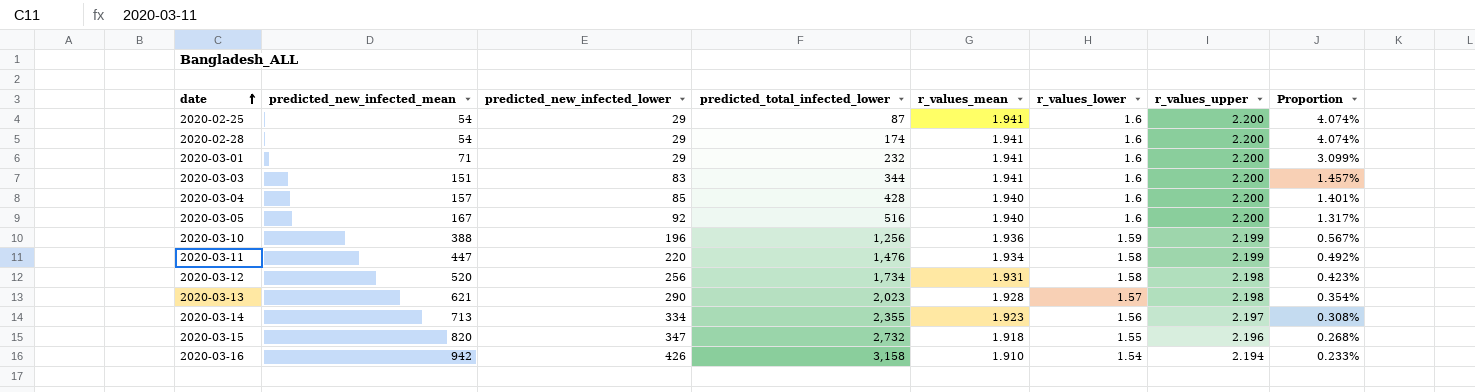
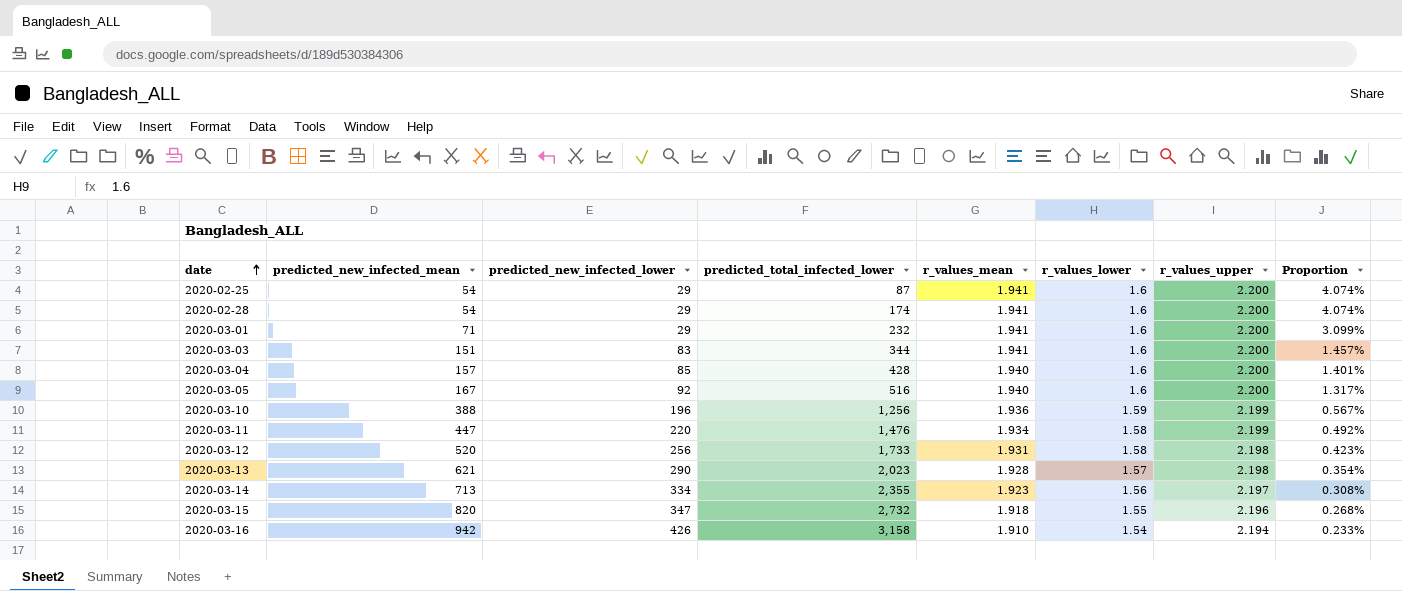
2020-03-12 | predicted_total_infected_lower: 1,734 -> 1,733

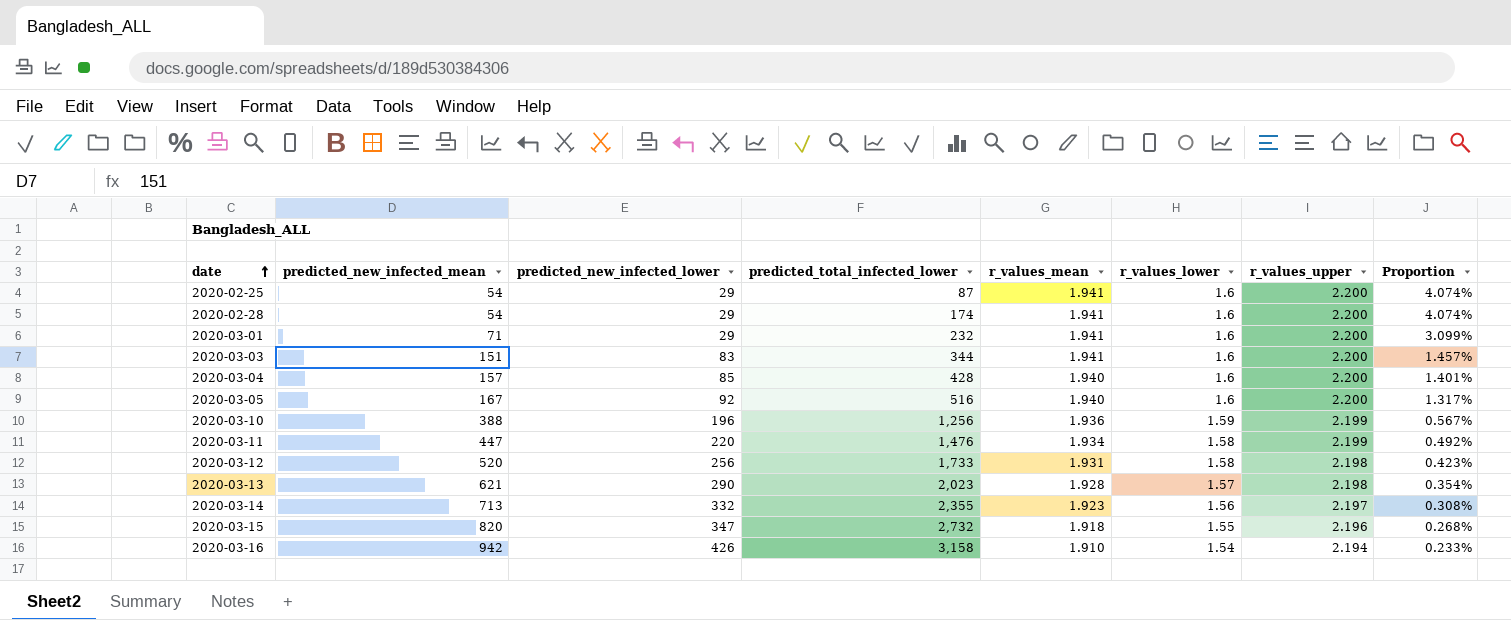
2020-03-14 | predicted_new_infected_lower: 334 -> 332

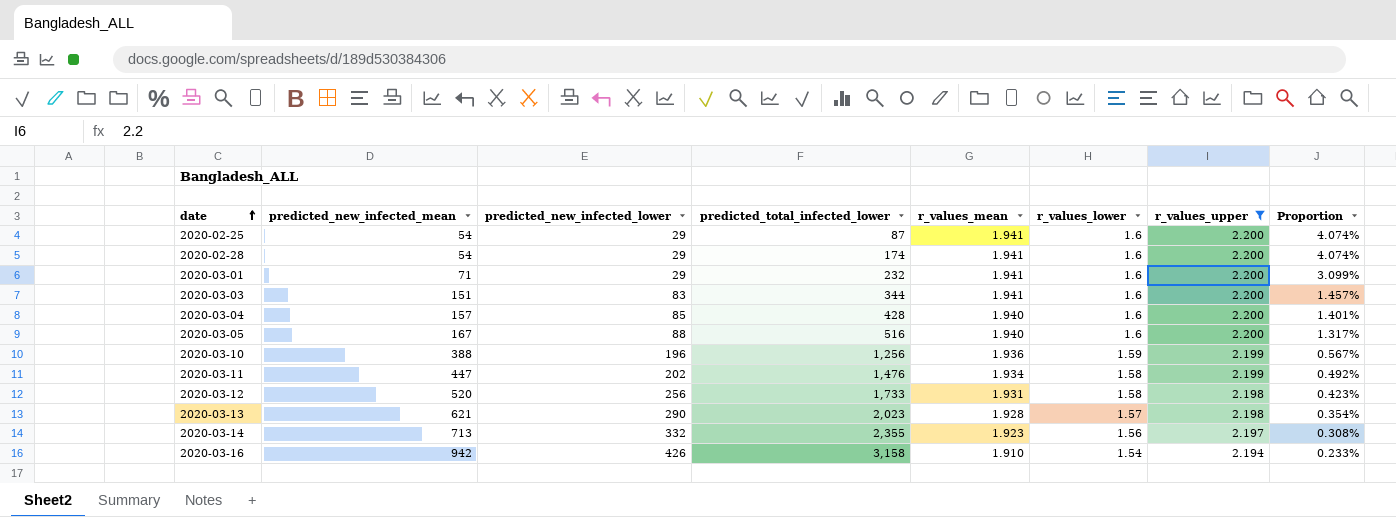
filter: none -> r_values_upper != 2.196
2020-03-05 | predicted_new_infected_lower: 92 -> 88
2020-03-11 | predicted_new_infected_lower: 220 -> 202

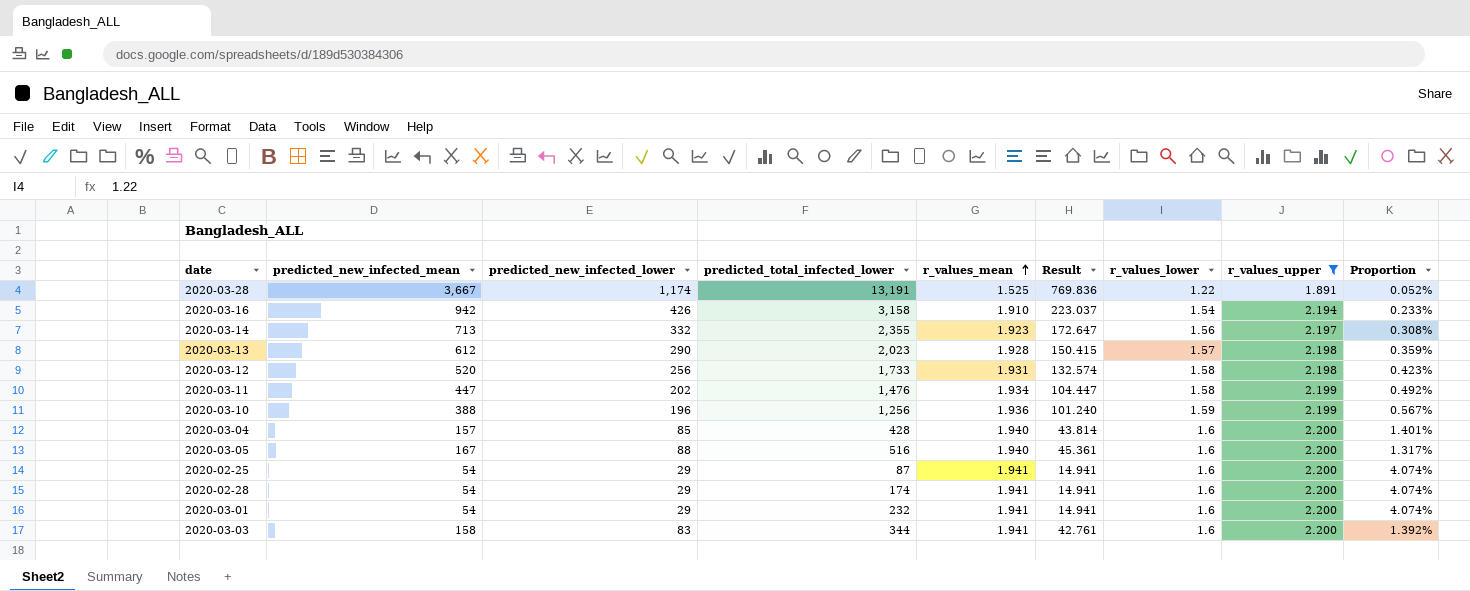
row order: date ascending -> r_values_mean ascending
column Result | formula: none -> [predicted_new_infected_lower] / [r_values_mean]
row 2020-03-28: none -> 3,667 | 1,174 | 13,191 | 1.525 | 769.836 | 1.22 | 1.891 | 0.052%
2020-03-13 | predicted_new_infected_mean: 621 -> 612
2020-03-13 | Proportion: 0.354% -> 0.359%
2020-03-01 | predicted_new_infected_mean: 71 -> 54
2020-03-01 | Proportion: 3.099% -> 4.074%
2020-03-03 | predicted_new_infected_mean: 151 -> 158
2020-03-03 | Proportion: 1.457% -> 1.392%

